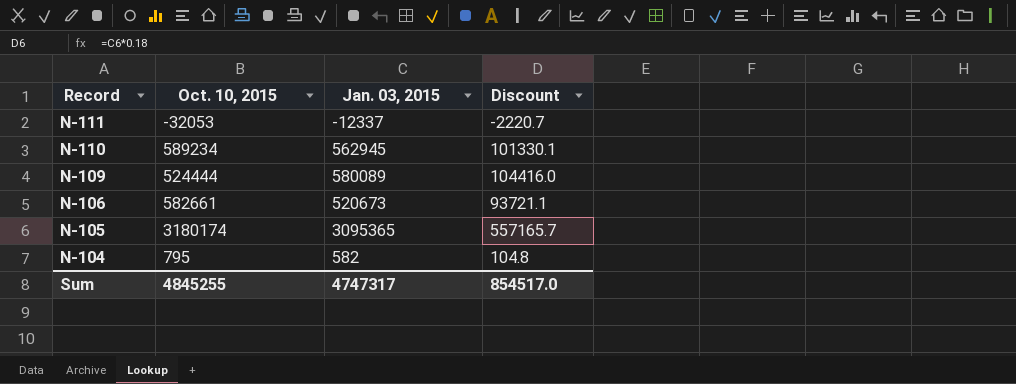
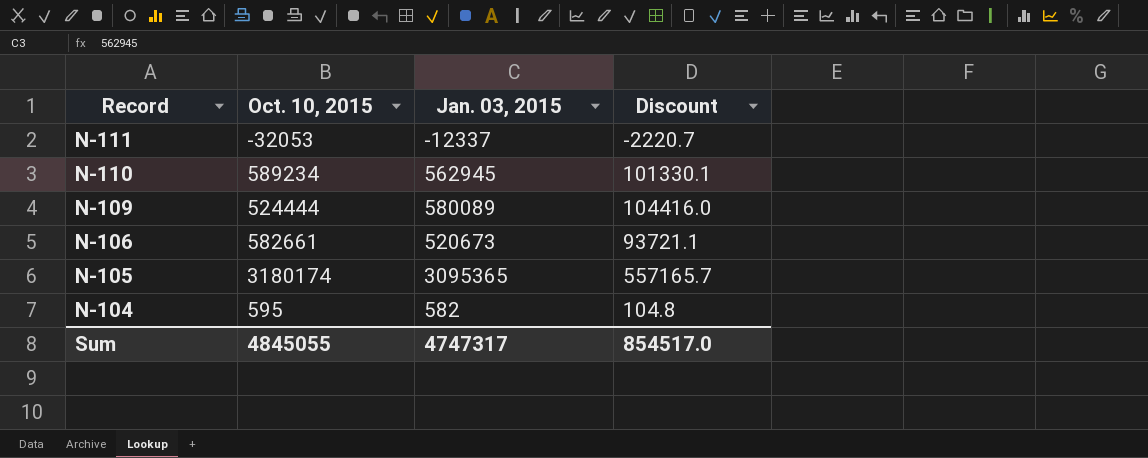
N-104 | Oct. 10, 2015: 795 -> 595
Sum | Oct. 10, 2015: 4845255 -> 4845055

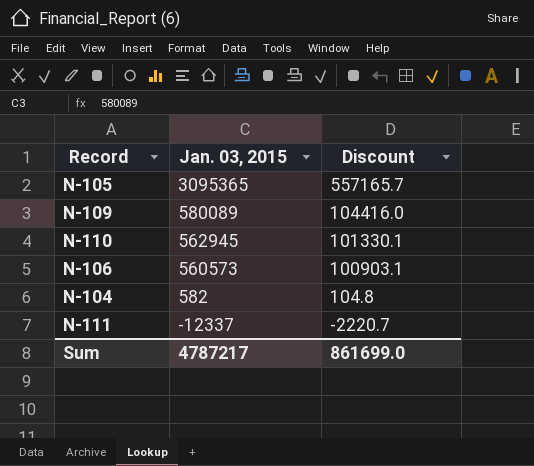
row order: Record descending -> Jan. 03, 2015 descending
column Oct. 10, 2015 | position: 2 -> none
N-106 | Jan. 03, 2015: 520673 -> 560573
N-106 | Discount: 93721.1 -> 100903.1
Sum | Jan. 03, 2015: 4747317 -> 4787217
Sum | Discount: 854517.0 -> 861699.0

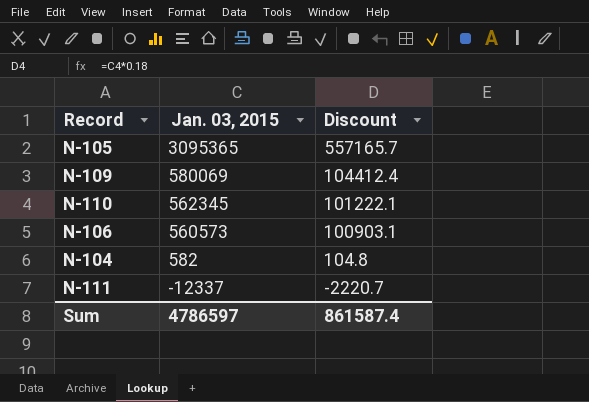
N-109 | Jan. 03, 2015: 580089 -> 580069
N-109 | Discount: 104416.0 -> 104412.4
N-110 | Jan. 03, 2015: 562945 -> 562345
N-110 | Discount: 101330.1 -> 101222.1
Sum | Jan. 03, 2015: 4787217 -> 4786597
Sum | Discount: 861699.0 -> 861587.4

